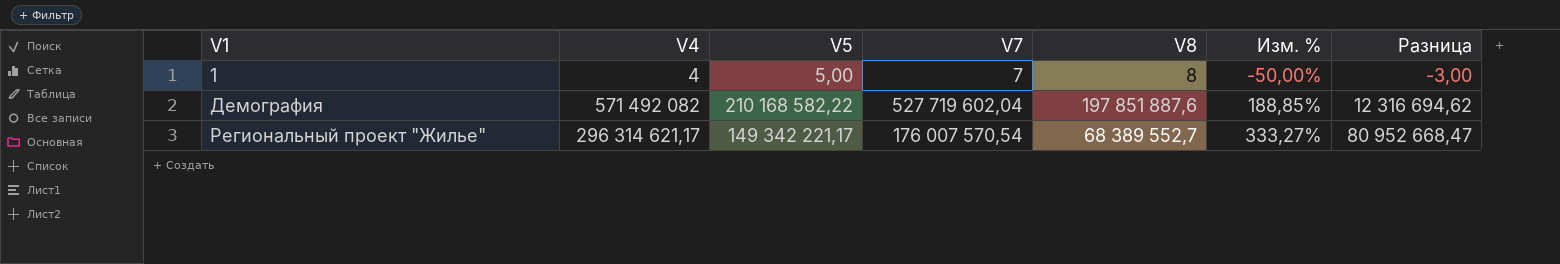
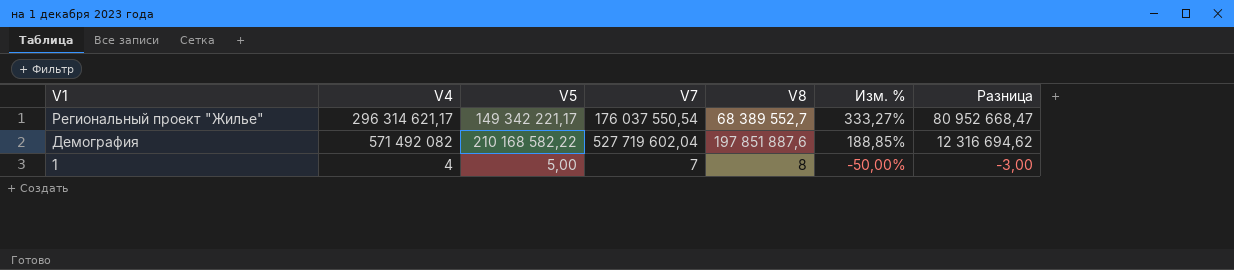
row order: V1 ascending -> V1 descending
Региональный проект "Жилье" | V7: 176 007 570,54 -> 176 037 550,54

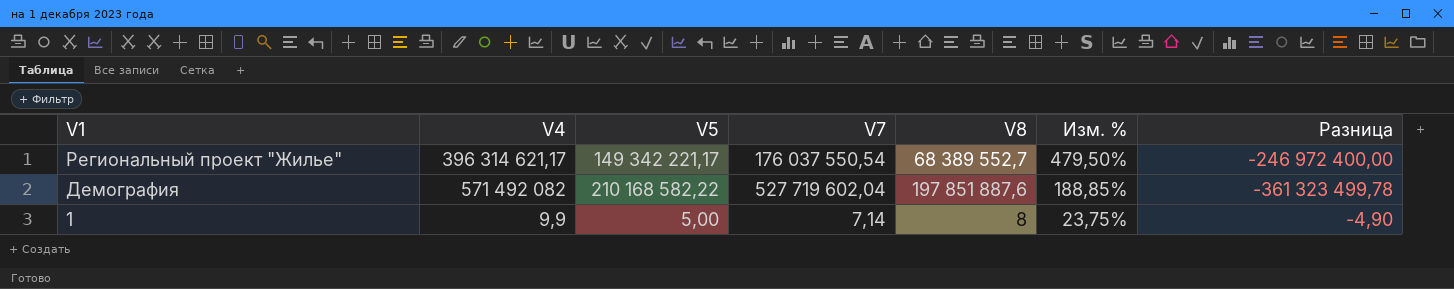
column Разница | formula: [V5] - [V8] -> [V5] - [V4]
Региональный проект "Жилье" | V4: 296 314 621,17 -> 396 314 621,17
Региональный проект "Жилье" | Изм. %: 333,27% -> 479,50%
1 | V4: 4 -> 9,9
1 | V7: 7 -> 7,14
1 | Изм. %: -50,00% -> 23,75%

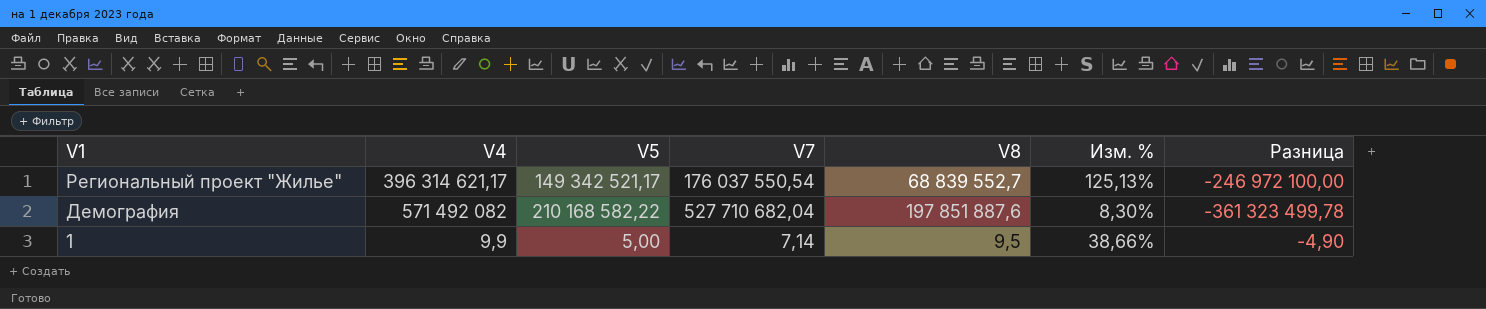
column Изм. % | formula: ([V4] - [V8]) / [V8] -> ([V4] - [V7]) / [V7]
Региональный проект "Жилье" | V5: 149 342 221,17 -> 149 342 521,17
Региональный проект "Жилье" | V8: 68 389 552,7 -> 68 839 552,7
Региональный проект "Жилье" | Разница: -246 972 400,00 -> -246 972 100,00
Демография | V7: 527 719 602,04 -> 527 710 682,04
1 | V8: 8 -> 9,5

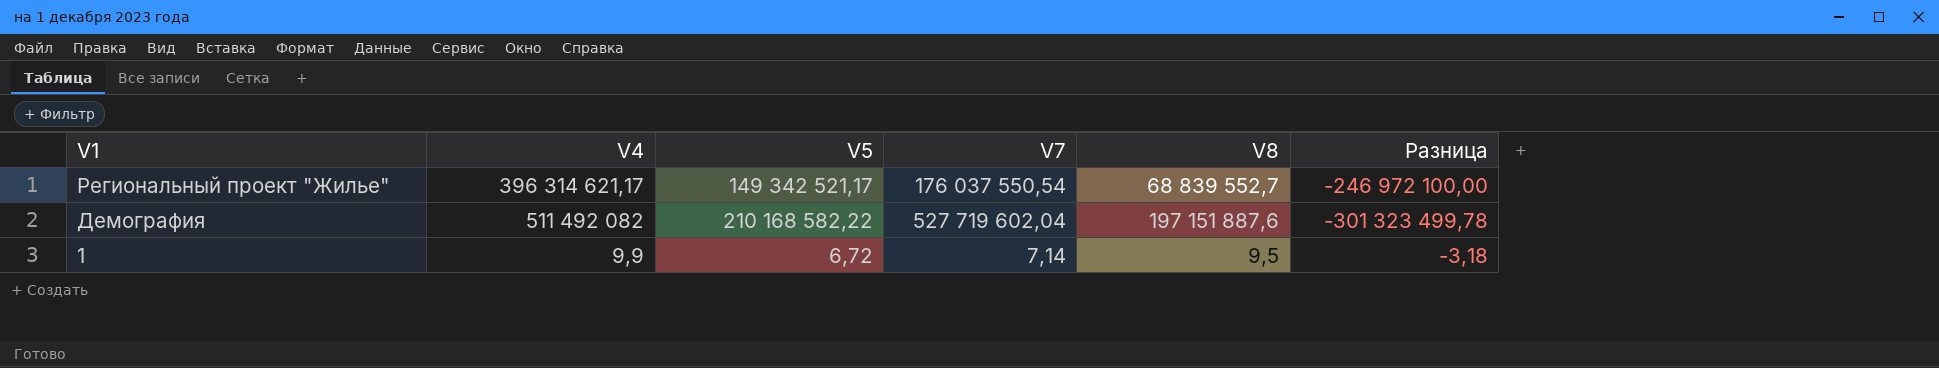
column Изм. % | formula: ([V4] - [V7]) / [V7] -> none
Демография | V4: 571 492 082 -> 511 492 082
Демография | V7: 527 710 682,04 -> 527 719 602,04
Демография | V8: 197 851 887,6 -> 197 151 887,6
Демография | Разница: -361 323 499,78 -> -301 323 499,78
1 | V5: 5,00 -> 6,72
1 | Разница: -4,90 -> -3,18

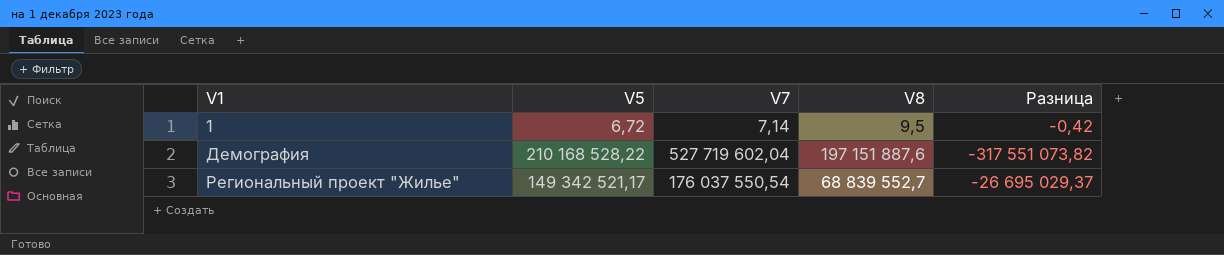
row order: V1 descending -> V1 ascending
column V4 | position: 2 -> none
column Разница | formula: [V5] - [V4] -> [V5] - [V7]
Демография | V5: 210 168 582,22 -> 210 168 528,22

